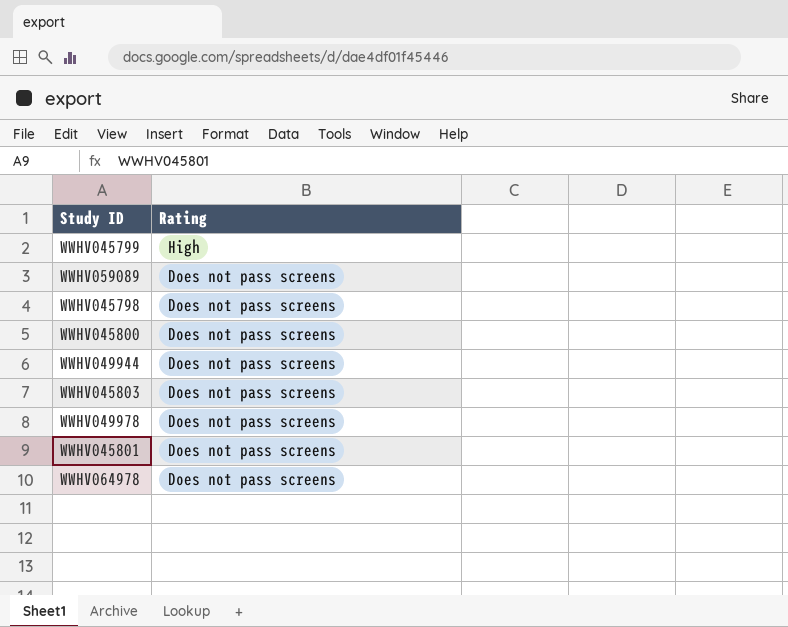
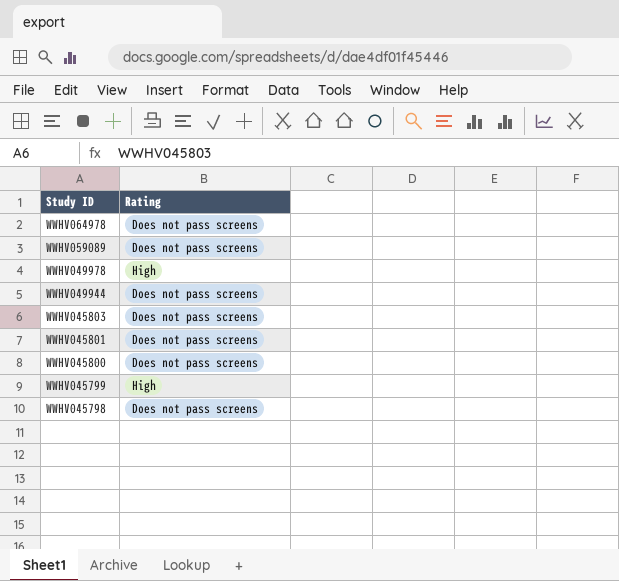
row order: Rating descending -> Study ID descending
WWHV049978 | Rating: Does not pass screens -> High

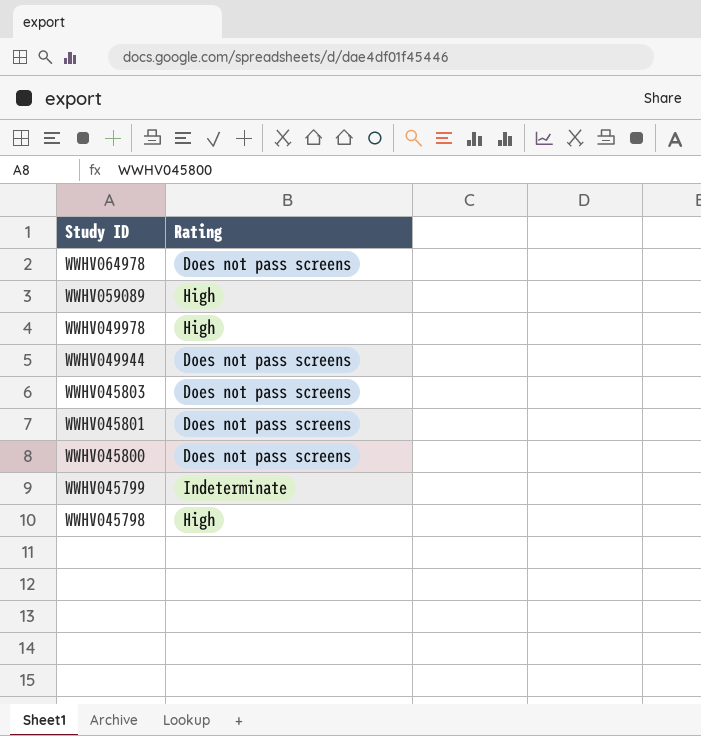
WWHV059089 | Rating: Does not pass screens -> High
WWHV045799 | Rating: High -> Indeterminate
WWHV045798 | Rating: Does not pass screens -> High

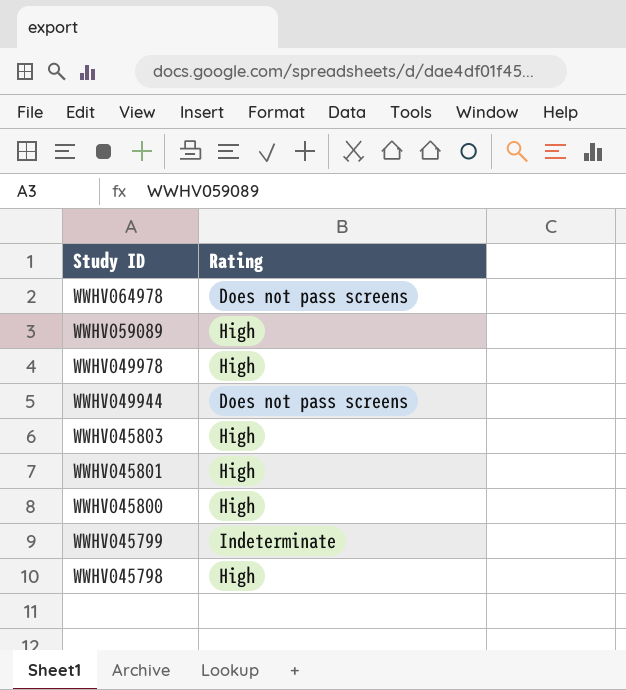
WWHV045803 | Rating: Does not pass screens -> High
WWHV045801 | Rating: Does not pass screens -> High
WWHV045800 | Rating: Does not pass screens -> High

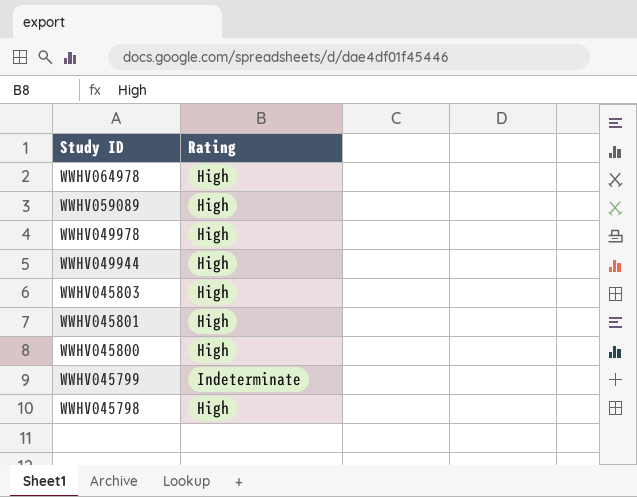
WWHV064978 | Rating: Does not pass screens -> High
WWHV049944 | Rating: Does not pass screens -> High

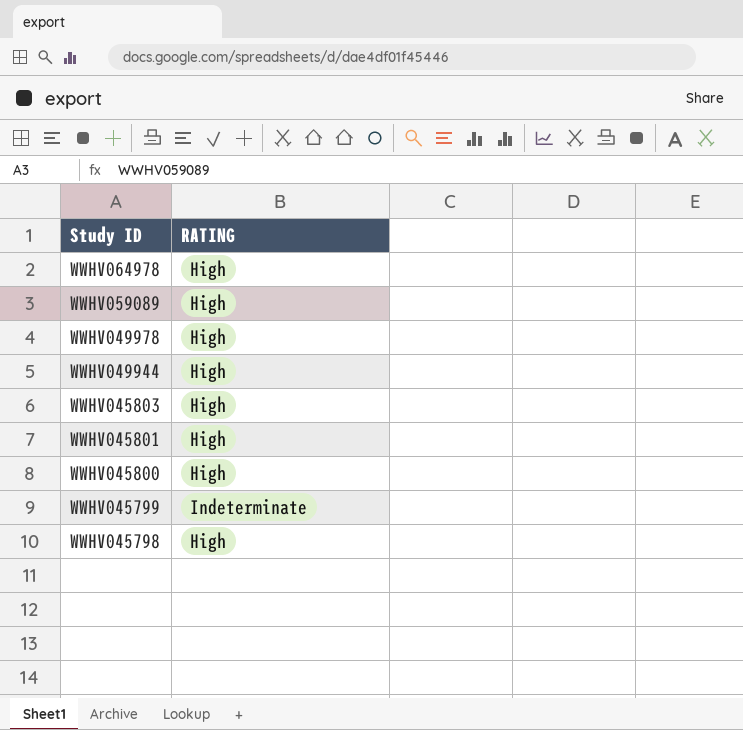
column name: Rating -> RATING

